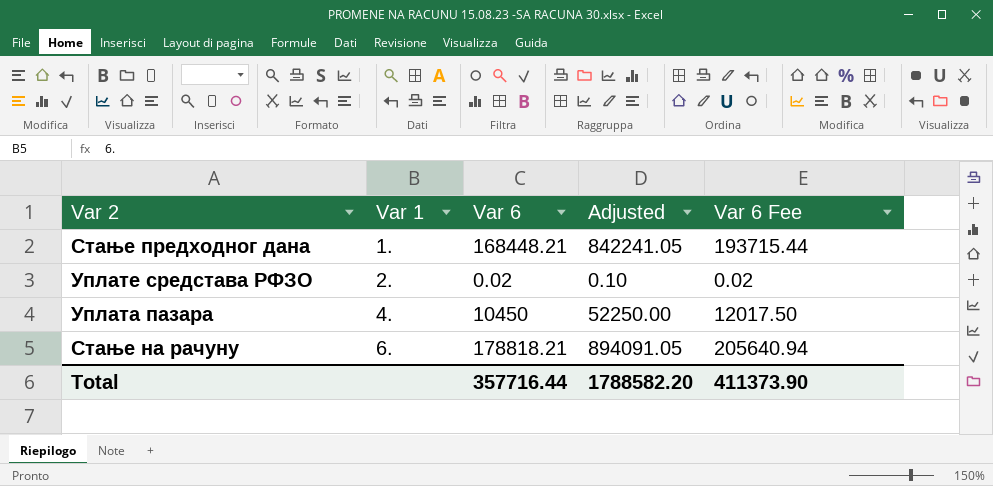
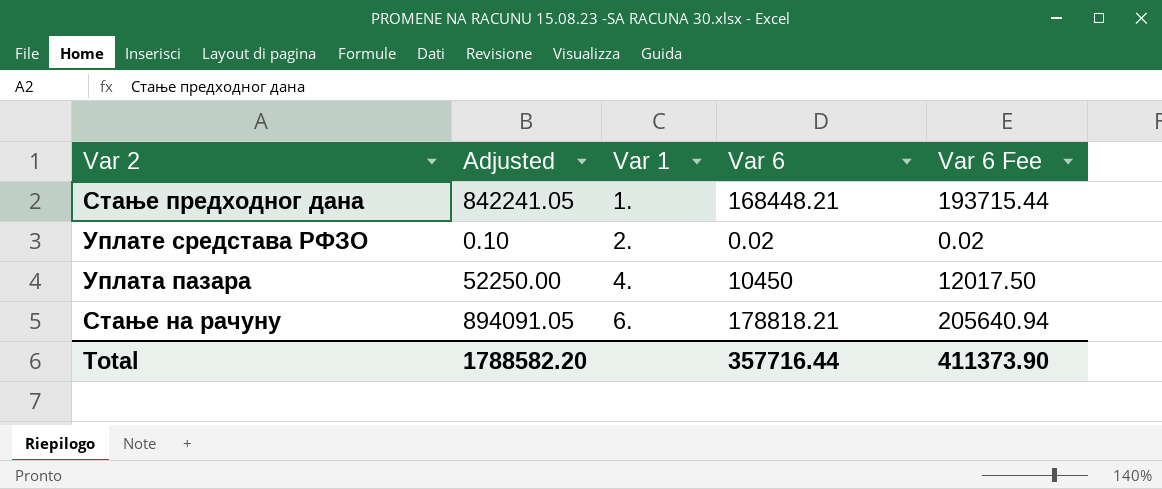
column Adjusted | position: 4 -> 2

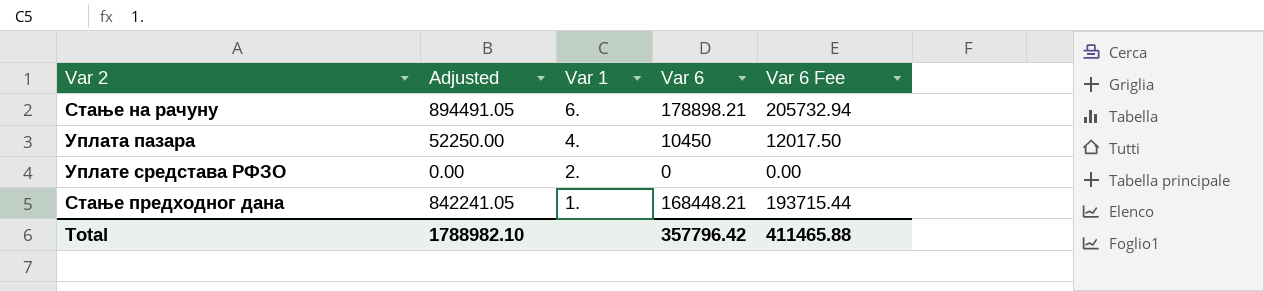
row order: Var 1 ascending -> Var 1 descending
Стање на рачуну | Adjusted: 894091.05 -> 894491.05
Стање на рачуну | Var 6: 178818.21 -> 178898.21
Стање на рачуну | Var 6 Fee: 205640.94 -> 205732.94
Уплате средстава РФЗО | Adjusted: 0.10 -> 0.00
Уплате средстава РФЗО | Var 6: 0.02 -> 0
Уплате средстава РФЗО | Var 6 Fee: 0.02 -> 0.00
Total | Adjusted: 1788582.20 -> 1788982.10
Total | Var 6: 357716.44 -> 357796.42
Total | Var 6 Fee: 411373.90 -> 411465.88

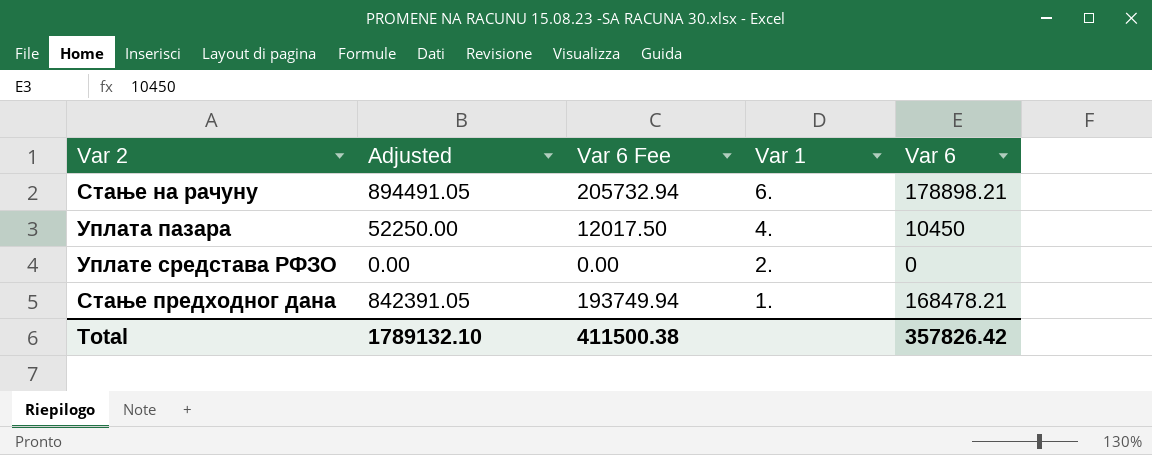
column Var 6 Fee | position: 5 -> 3
Стање предходног дана | Adjusted: 842241.05 -> 842391.05
Стање предходног дана | Var 6 Fee: 193715.44 -> 193749.94
Стање предходног дана | Var 6: 168448.21 -> 168478.21
Total | Adjusted: 1788982.10 -> 1789132.10
Total | Var 6 Fee: 411465.88 -> 411500.38
Total | Var 6: 357796.42 -> 357826.42

